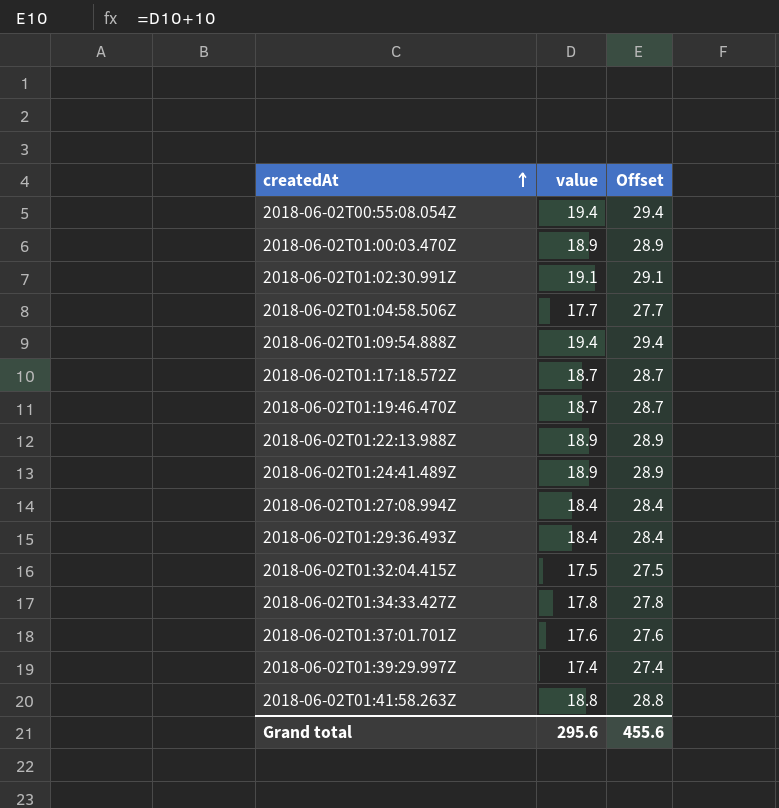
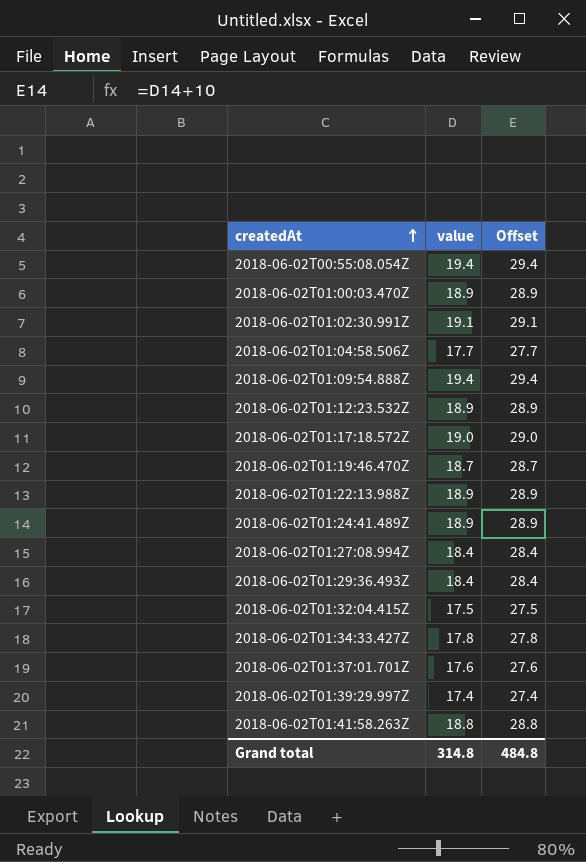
row 2018-06-02T01:12:23.532Z: none -> 18.9 | 28.9
2018-06-02T01:17:18.572Z | value: 18.7 -> 19.0
2018-06-02T01:17:18.572Z | Offset: 28.7 -> 29.0
Grand total | value: 295.6 -> 314.8
Grand total | Offset: 455.6 -> 484.8

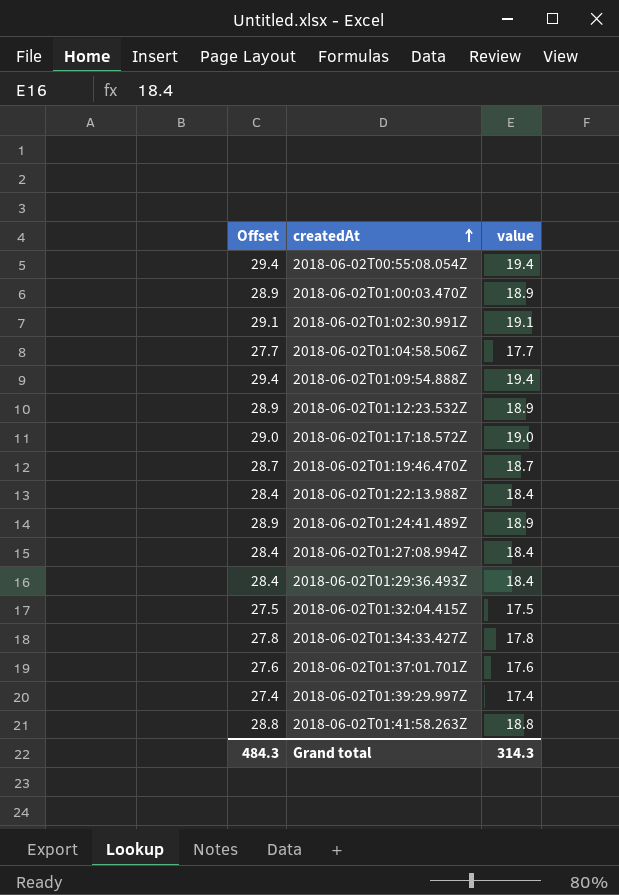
column Offset | position: 3 -> 1
2018-06-02T01:22:13.988Z | Offset: 28.9 -> 28.4
2018-06-02T01:22:13.988Z | value: 18.9 -> 18.4
Grand total | Offset: 484.8 -> 484.3
Grand total | value: 314.8 -> 314.3

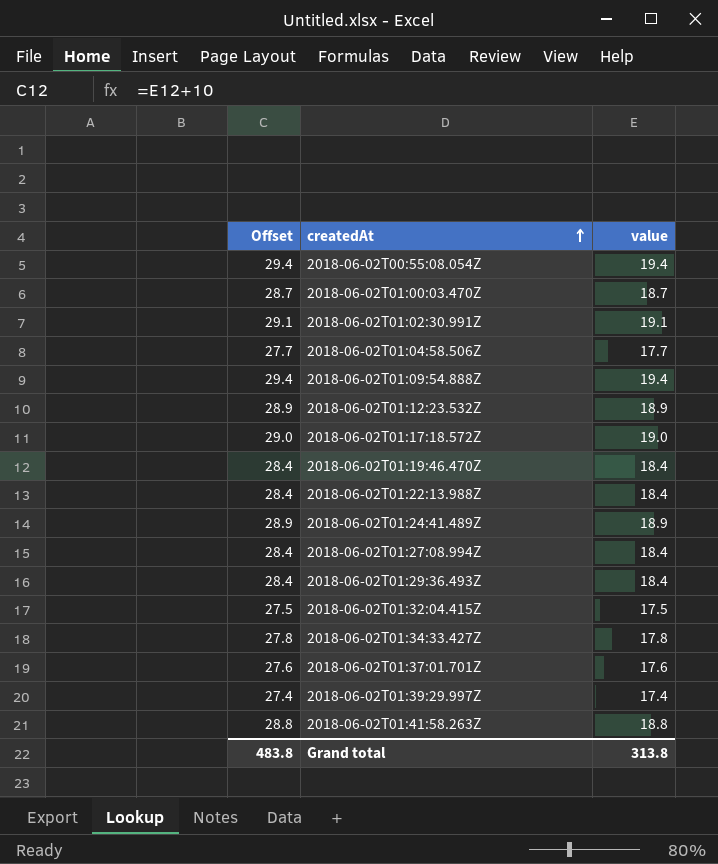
2018-06-02T01:00:03.470Z | Offset: 28.9 -> 28.7
2018-06-02T01:00:03.470Z | value: 18.9 -> 18.7
2018-06-02T01:19:46.470Z | Offset: 28.7 -> 28.4
2018-06-02T01:19:46.470Z | value: 18.7 -> 18.4
Grand total | Offset: 484.3 -> 483.8
Grand total | value: 314.3 -> 313.8

